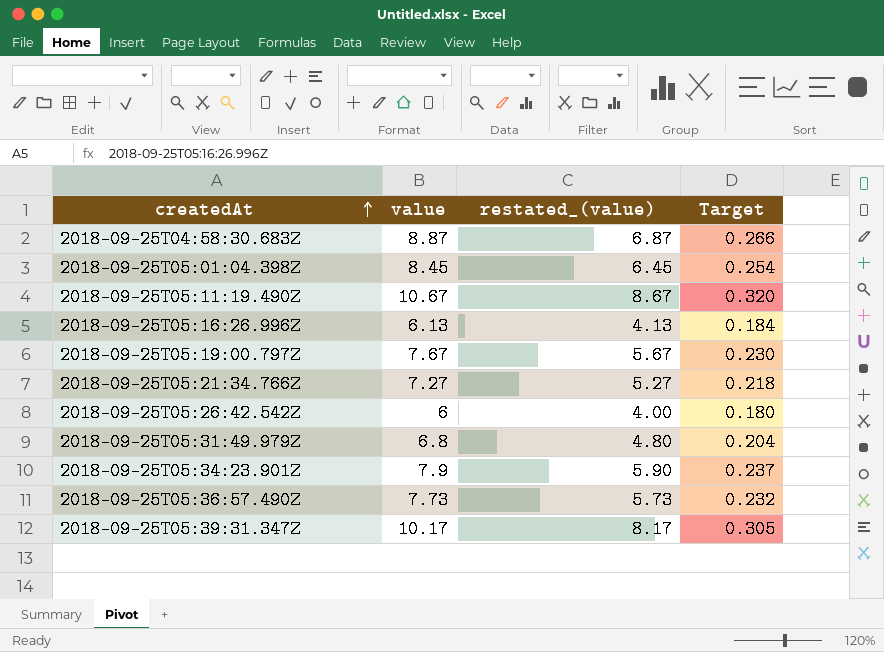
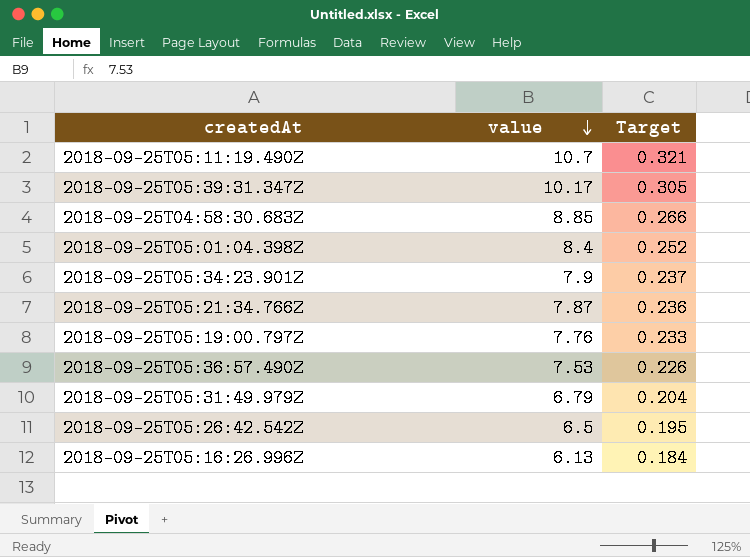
row order: createdAt ascending -> value descending
column restated_(value) | formula: [value] - 2 -> none
2018-09-25T05:11:19.490Z | value: 10.67 -> 10.7
2018-09-25T05:11:19.490Z | Target: 0.320 -> 0.321
2018-09-25T04:58:30.683Z | value: 8.87 -> 8.85
2018-09-25T05:01:04.398Z | value: 8.45 -> 8.4
2018-09-25T05:01:04.398Z | Target: 0.254 -> 0.252
2018-09-25T05:21:34.766Z | value: 7.27 -> 7.87
2018-09-25T05:21:34.766Z | Target: 0.218 -> 0.236
2018-09-25T05:19:00.797Z | value: 7.67 -> 7.76
2018-09-25T05:19:00.797Z | Target: 0.230 -> 0.233
2018-09-25T05:36:57.490Z | value: 7.73 -> 7.53
2018-09-25T05:36:57.490Z | Target: 0.232 -> 0.226
2018-09-25T05:31:49.979Z | value: 6.8 -> 6.79
2018-09-25T05:26:42.542Z | value: 6 -> 6.5
2018-09-25T05:26:42.542Z | Target: 0.180 -> 0.195

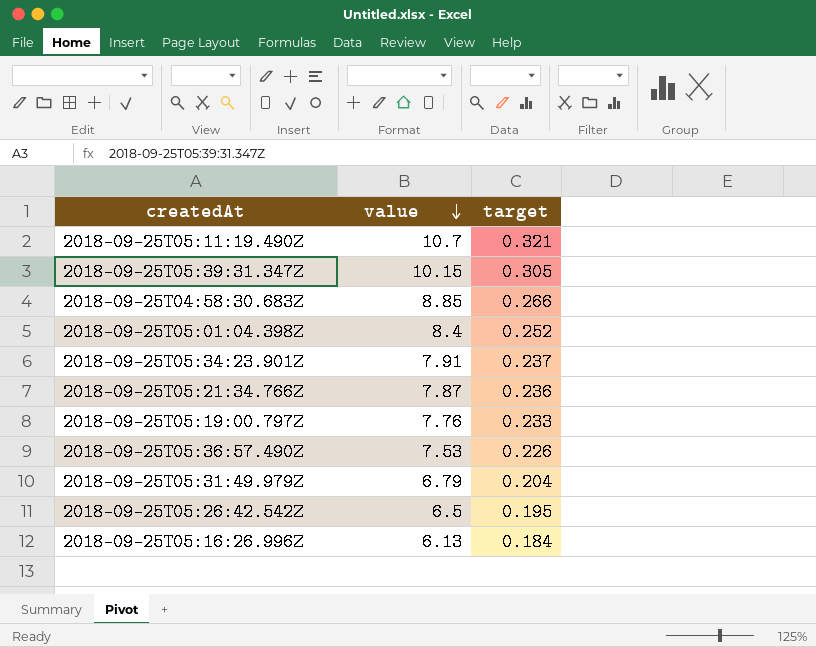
column name: Target -> target
2018-09-25T05:39:31.347Z | value: 10.17 -> 10.15
2018-09-25T05:34:23.901Z | value: 7.9 -> 7.91

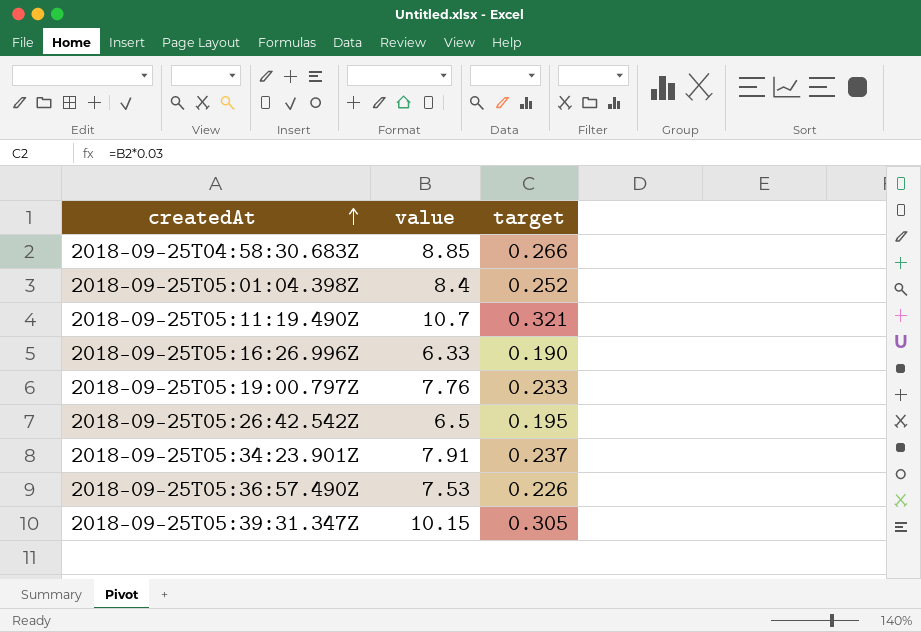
row order: value descending -> createdAt ascending
row 2018-09-25T05:21:34.766Z: 7.87 | 0.236 -> none
row 2018-09-25T05:31:49.979Z: 6.79 | 0.204 -> none
2018-09-25T05:16:26.996Z | value: 6.13 -> 6.33
2018-09-25T05:16:26.996Z | target: 0.184 -> 0.190

